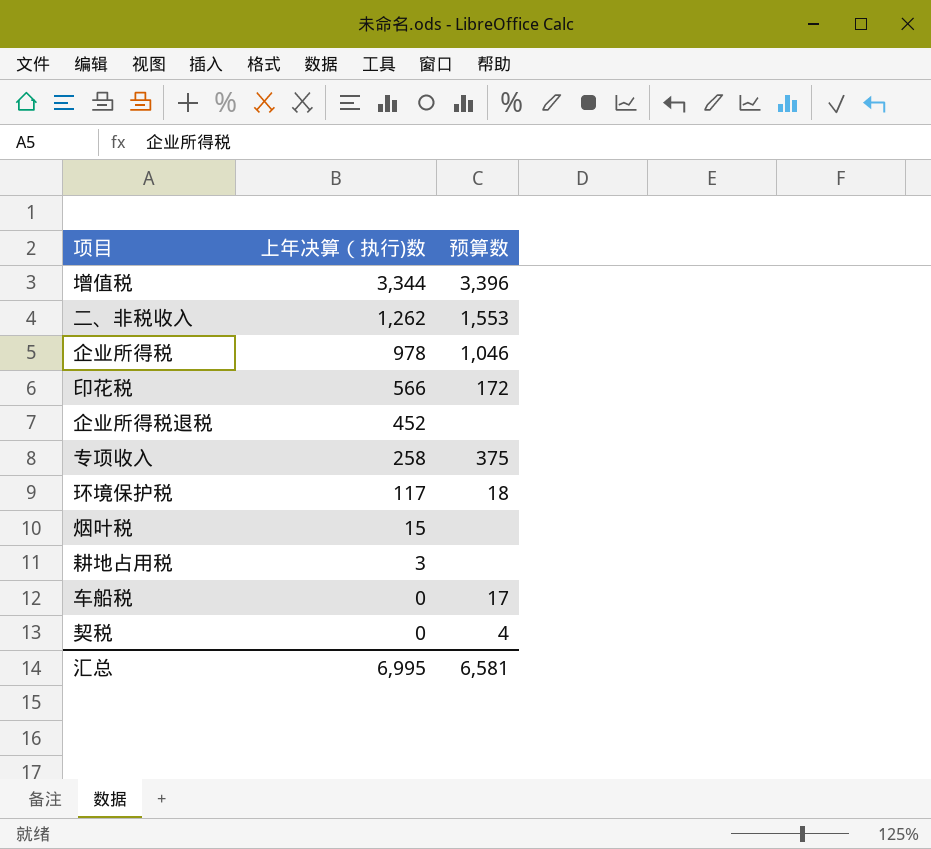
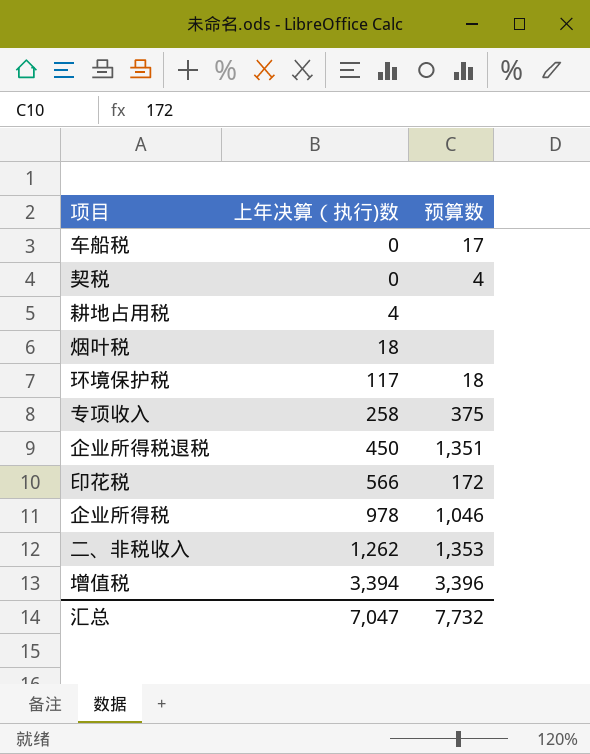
row order: 上年决算（执行)数 descending -> 上年决算（执行)数 ascending
耕地占用税 | 上年决算（执行)数: 3 -> 4
烟叶税 | 上年决算（执行)数: 15 -> 18
企业所得税退税 | 上年决算（执行)数: 452 -> 450
企业所得税退税 | 预算数: none -> 1,351
二、非税收入 | 预算数: 1,553 -> 1,353
增值税 | 上年决算（执行)数: 3,344 -> 3,394
汇总 | 上年决算（执行)数: 6,995 -> 7,047
汇总 | 预算数: 6,581 -> 7,732

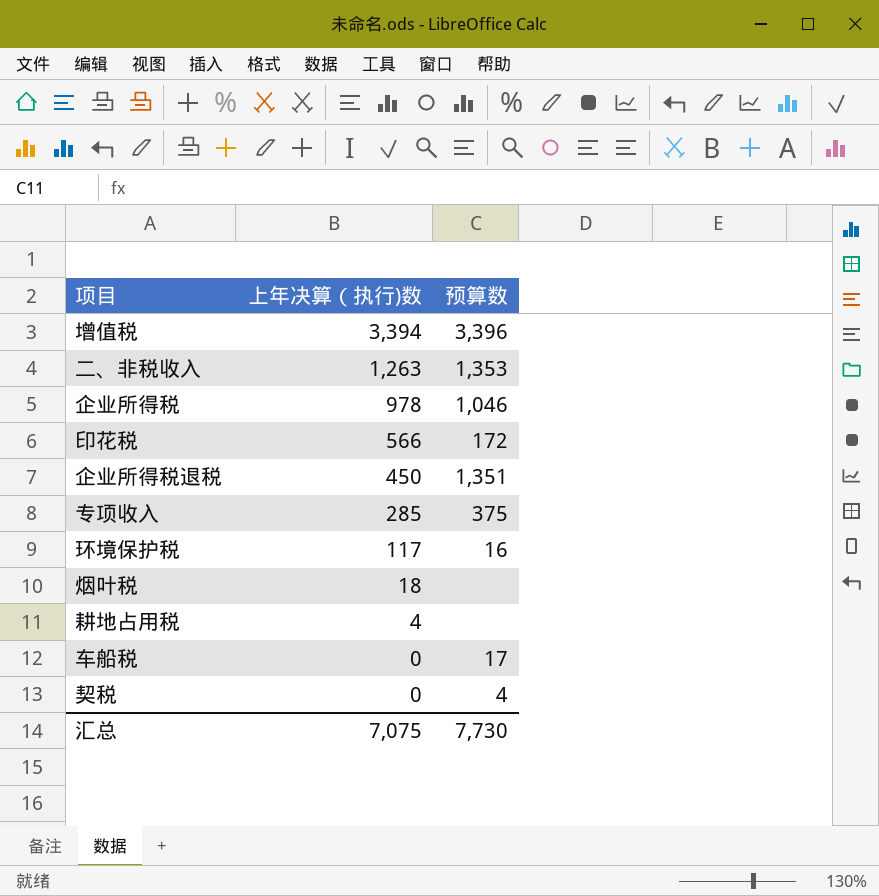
row order: 上年决算（执行)数 ascending -> 上年决算（执行)数 descending
二、非税收入 | 上年决算（执行)数: 1,262 -> 1,263
专项收入 | 上年决算（执行)数: 258 -> 285
环境保护税 | 预算数: 18 -> 16
汇总 | 上年决算（执行)数: 7,047 -> 7,075
汇总 | 预算数: 7,732 -> 7,730

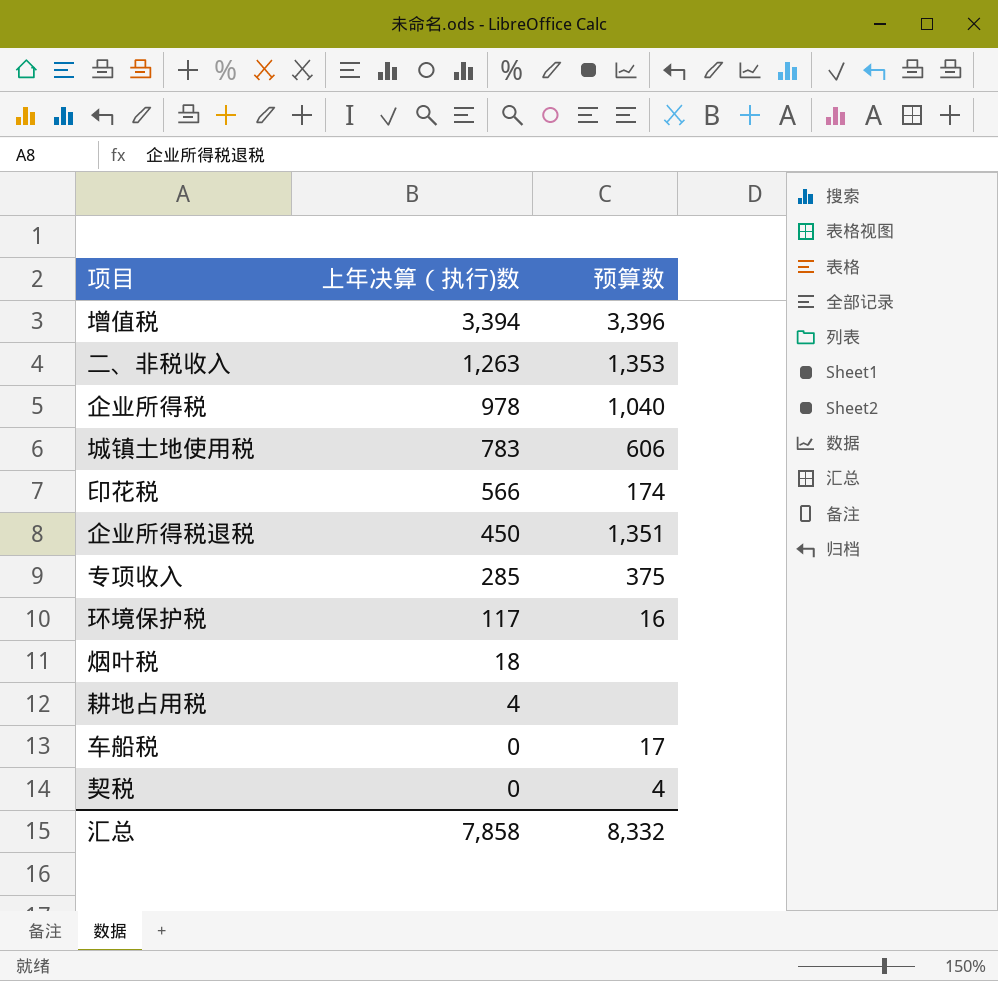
企业所得税 | 预算数: 1,046 -> 1,040
row 城镇土地使用税: none -> 783 | 606
印花税 | 预算数: 172 -> 174
汇总 | 上年决算（执行)数: 7,075 -> 7,858
汇总 | 预算数: 7,730 -> 8,332

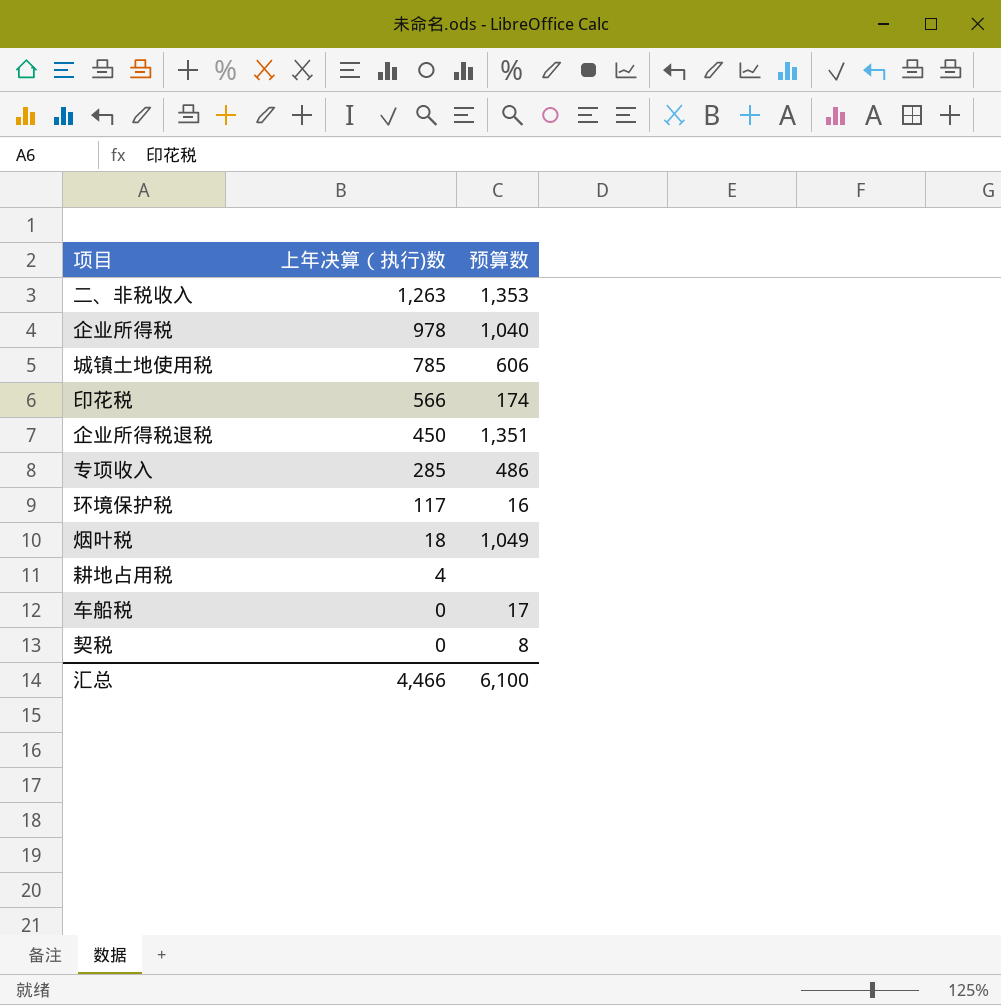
row 增值税: 3,394 | 3,396 -> none
城镇土地使用税 | 上年决算（执行)数: 783 -> 785
专项收入 | 预算数: 375 -> 486
烟叶税 | 预算数: none -> 1,049
契税 | 预算数: 4 -> 8
汇总 | 上年决算（执行)数: 7,858 -> 4,466
汇总 | 预算数: 8,332 -> 6,100

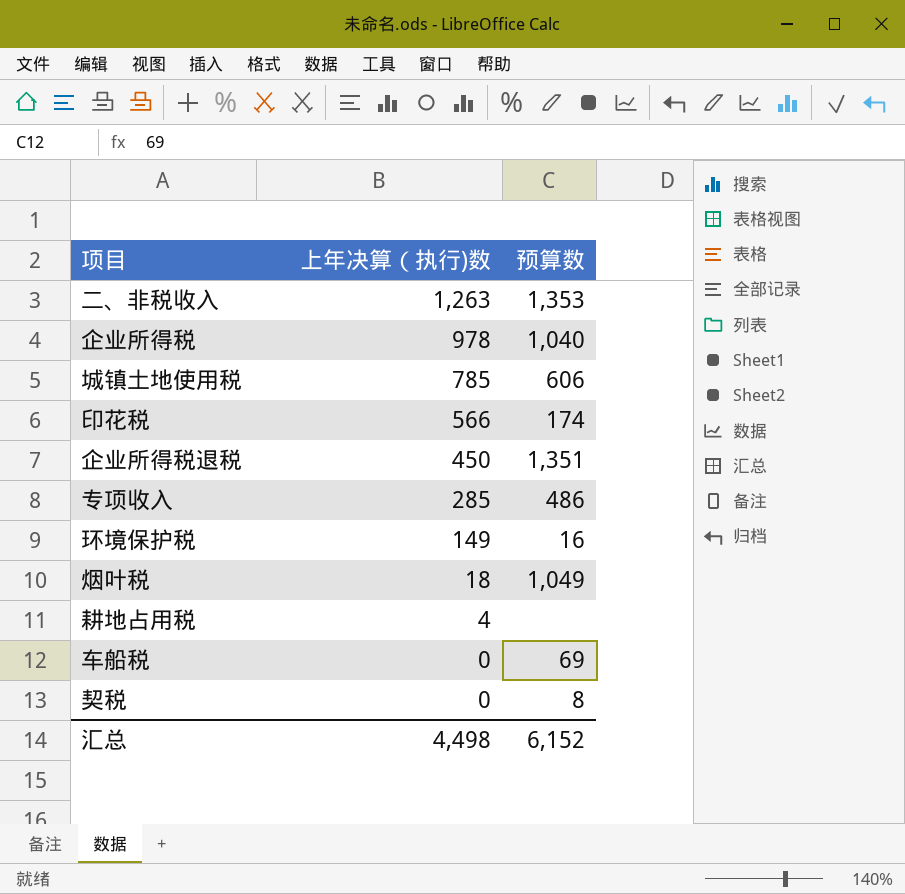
环境保护税 | 上年决算（执行)数: 117 -> 149
车船税 | 预算数: 17 -> 69
汇总 | 上年决算（执行)数: 4,466 -> 4,498
汇总 | 预算数: 6,100 -> 6,152

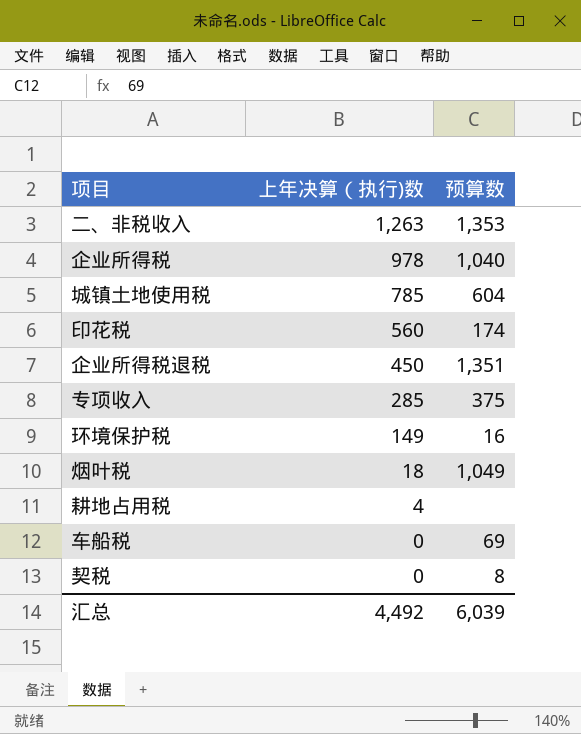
城镇土地使用税 | 预算数: 606 -> 604
印花税 | 上年决算（执行)数: 566 -> 560
专项收入 | 预算数: 486 -> 375
汇总 | 上年决算（执行)数: 4,498 -> 4,492
汇总 | 预算数: 6,152 -> 6,039

